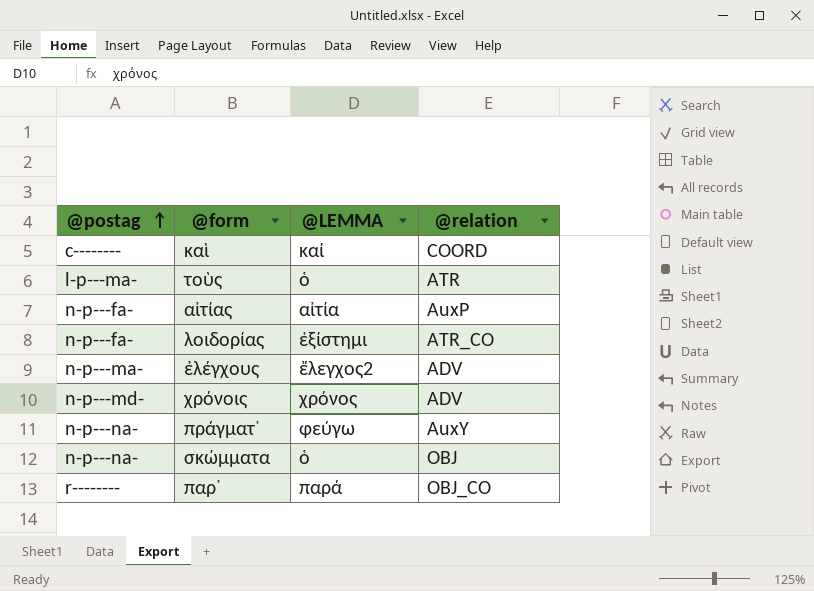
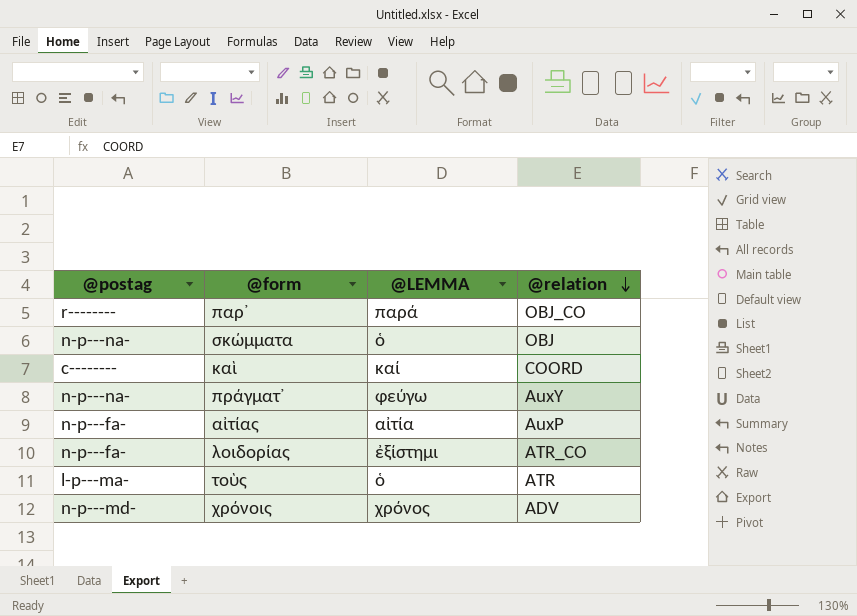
row order: @postag ascending -> @relation descending
row ἐλέγχους: n-p---ma- | ἔλεγχος2 | ADV -> none

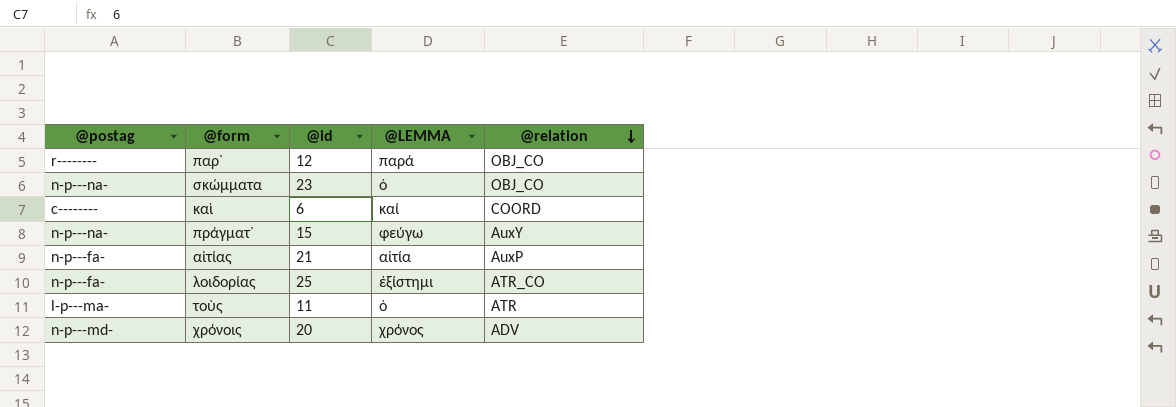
column @id | position: none -> 3
σκώμματα | @relation: OBJ -> OBJ_CO

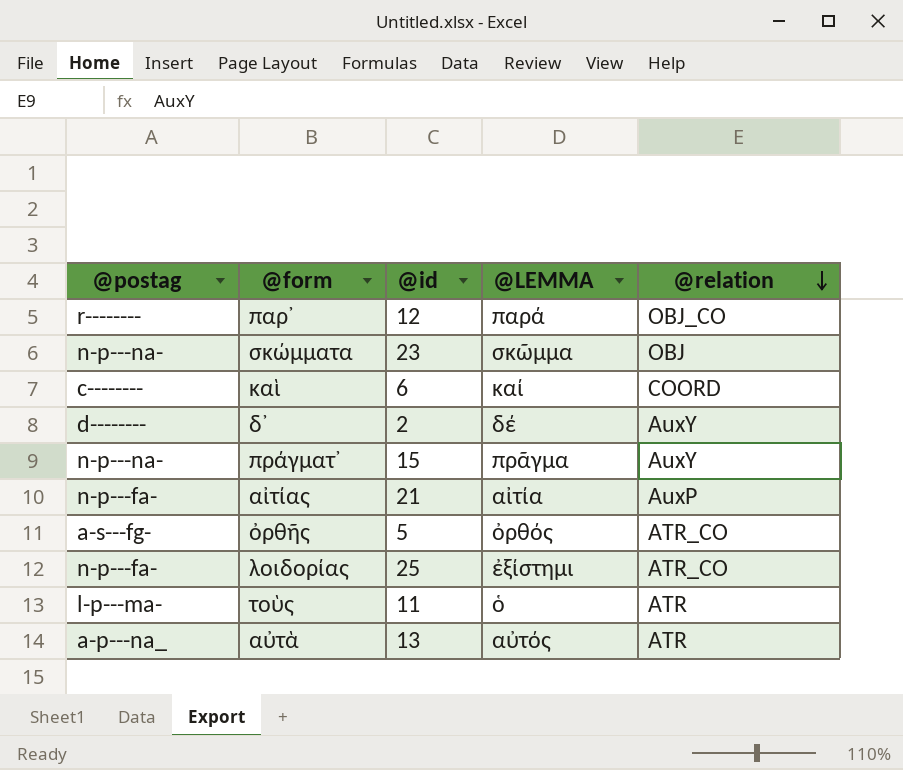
row χρόνοις: n-p---md- | 20 | χρόνος | ADV -> none
σκώμματα | @LEMMA: ὁ -> σκῶμμα
σκώμματα | @relation: OBJ_CO -> OBJ
row δ᾽: none -> d-------- | 2 | δέ | AuxY
πράγματ᾽ | @LEMMA: φεύγω -> πρᾶγμα
row ὀρθῆς: none -> a-s---fg- | 5 | ὀρθός | ATR_CO
row αὐτὰ: none -> a-p---na_ | 13 | αὐτός | ATR

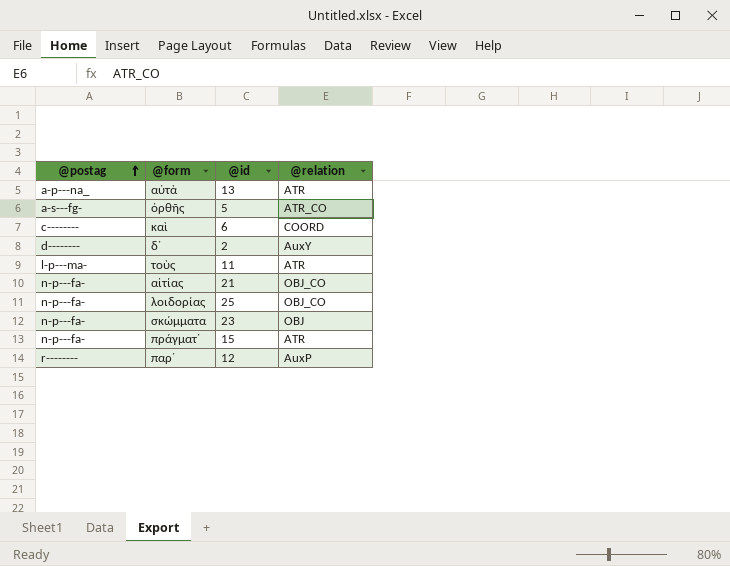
row order: @relation descending -> @postag ascending
column @LEMMA | position: 4 -> none
αἰτίας | @relation: AuxP -> OBJ_CO
λοιδορίας | @relation: ATR_CO -> OBJ_CO
σκώμματα | @postag: n-p---na- -> n-p---fa-
πράγματ᾽ | @postag: n-p---na- -> n-p---fa-
πράγματ᾽ | @relation: AuxY -> ATR
παρ᾽ | @relation: OBJ_CO -> AuxP

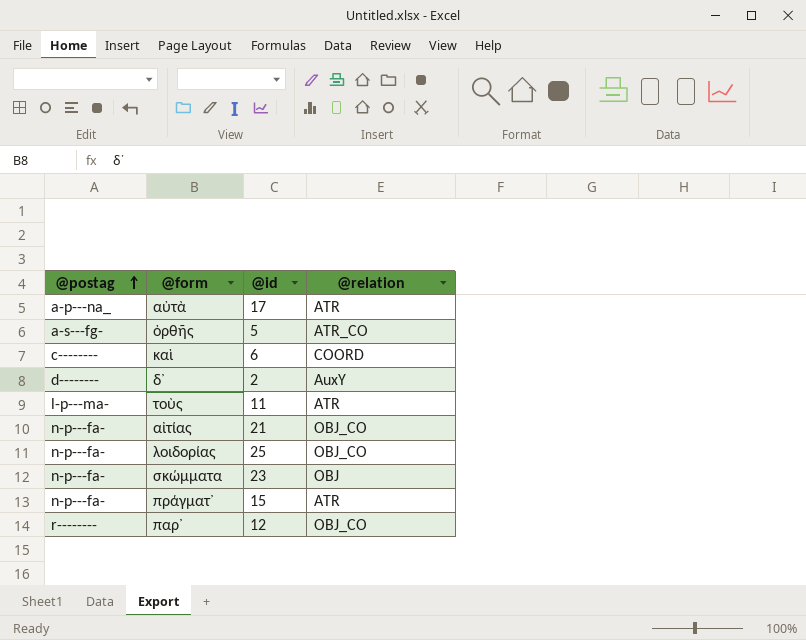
αὐτὰ | @id: 13 -> 17
παρ᾽ | @relation: AuxP -> OBJ_CO

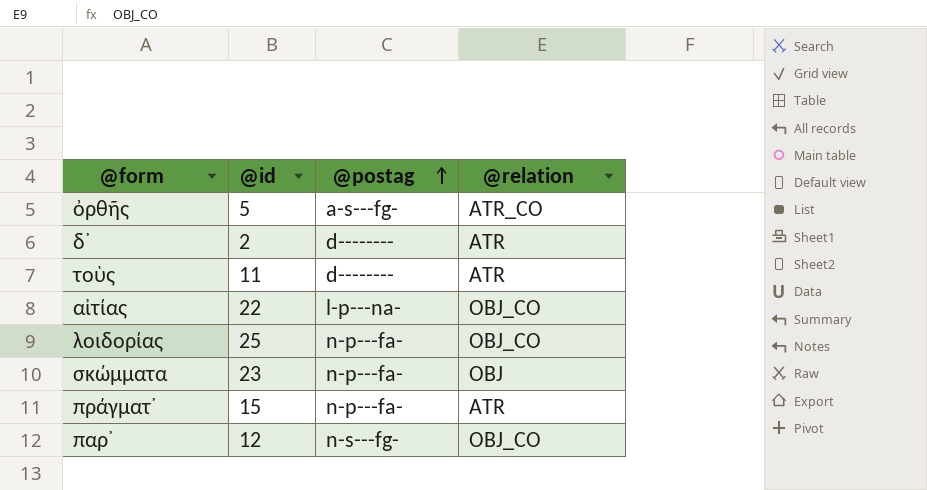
column @postag | position: 1 -> 3
row αὐτὰ: a-p---na_ | 17 | ATR -> none
row καὶ: c-------- | 6 | COORD -> none
δ᾽ | @relation: AuxY -> ATR
τοὺς | @postag: l-p---ma- -> d--------
αἰτίας | @id: 21 -> 22
αἰτίας | @postag: n-p---fa- -> l-p---na-
παρ᾽ | @postag: r-------- -> n-s---fg-

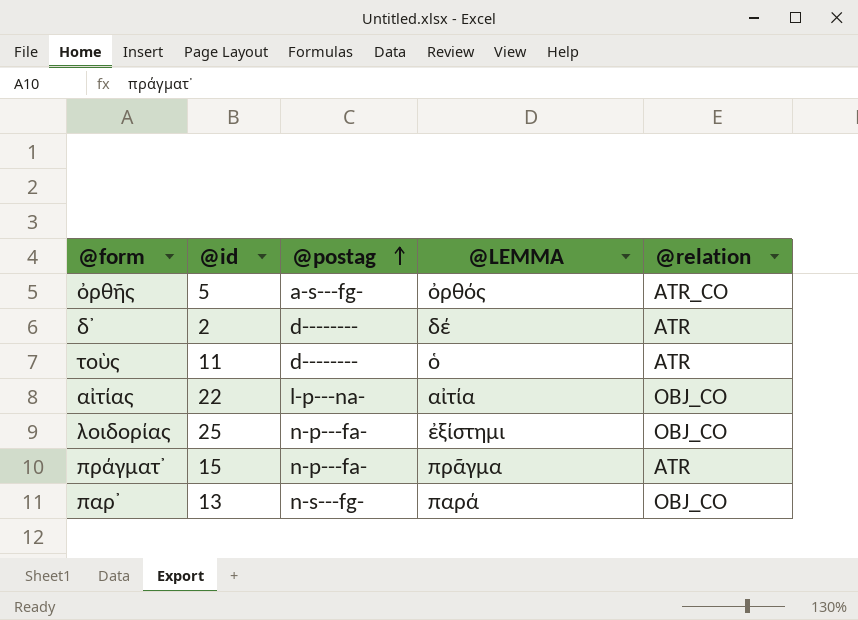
column @LEMMA | position: none -> 4
row σκώμματα: 23 | n-p---fa- | OBJ -> none
παρ᾽ | @id: 12 -> 13

